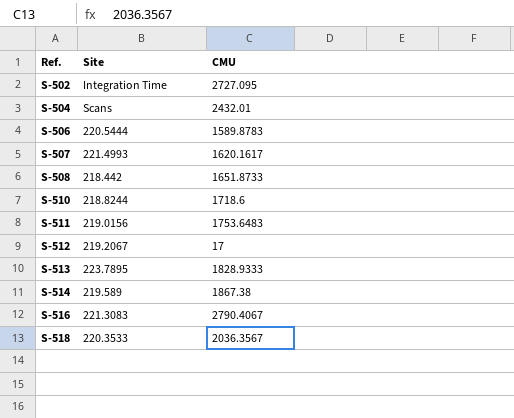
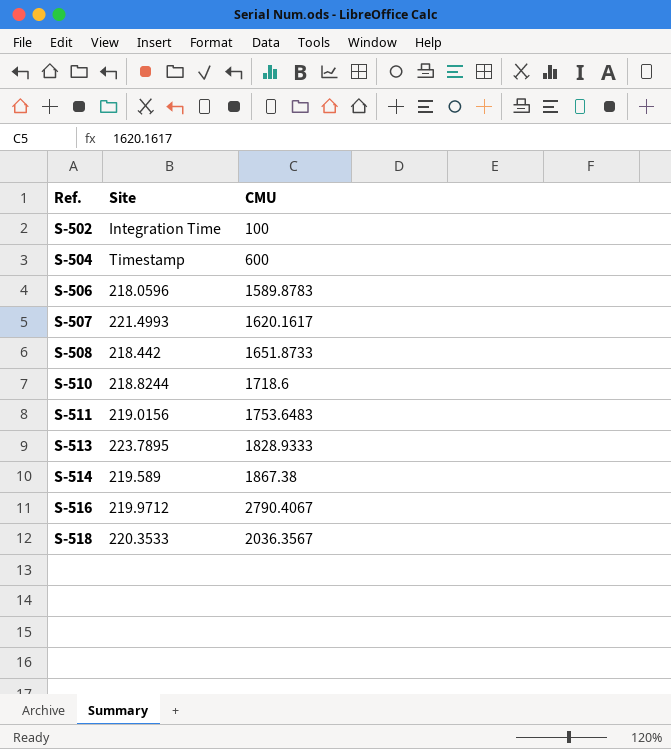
row S-512: 219.2067 | 17 -> none
S-502 | CMU: 2727.095 -> 100
S-504 | Site: Scans -> Timestamp
S-504 | CMU: 2432.01 -> 600
S-506 | Site: 220.5444 -> 218.0596
S-516 | Site: 221.3083 -> 219.9712

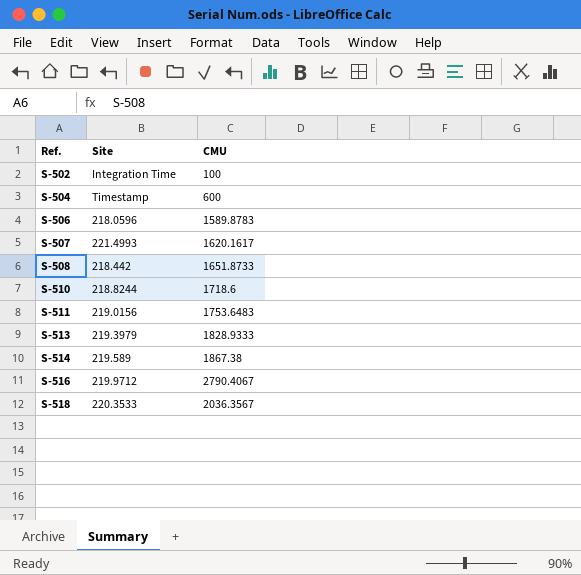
S-513 | Site: 223.7895 -> 219.3979

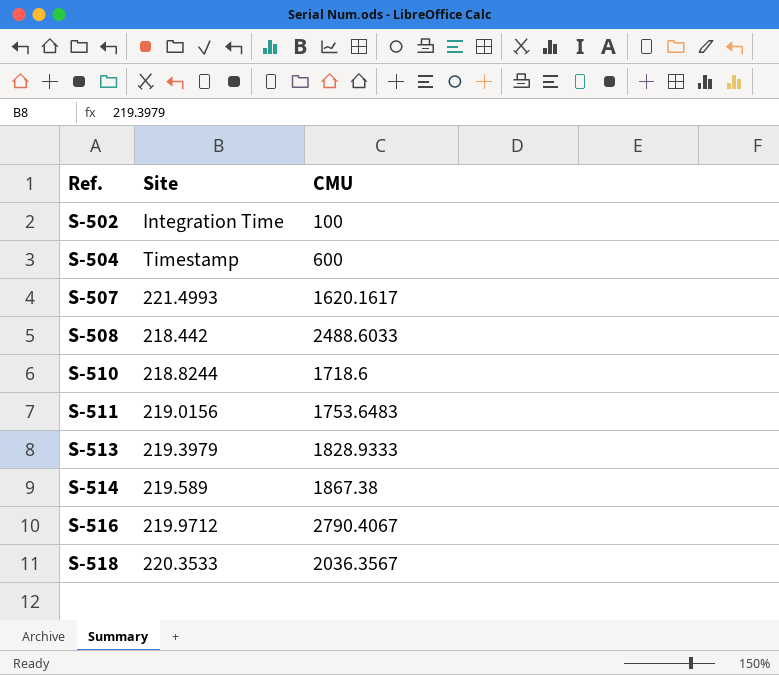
row S-506: 218.0596 | 1589.8783 -> none
S-508 | CMU: 1651.8733 -> 2488.6033

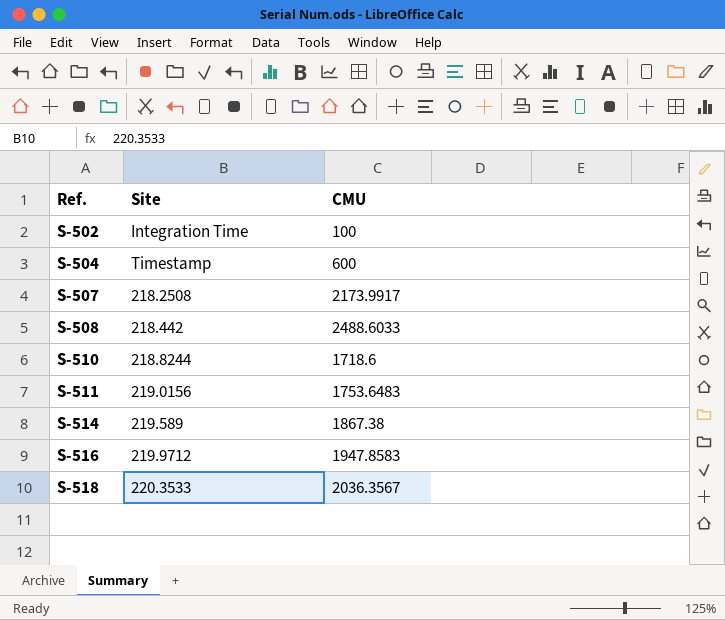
row S-513: 219.3979 | 1828.9333 -> none
S-507 | Site: 221.4993 -> 218.2508
S-507 | CMU: 1620.1617 -> 2173.9917
S-516 | CMU: 2790.4067 -> 1947.8583

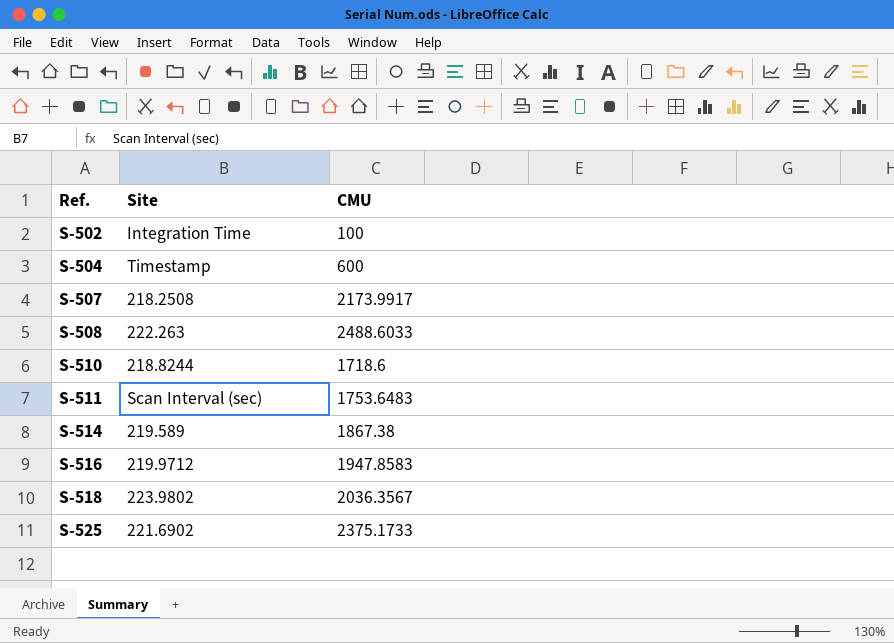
S-508 | Site: 218.442 -> 222.263
S-511 | Site: 219.0156 -> Scan Interval (sec)
S-518 | Site: 220.3533 -> 223.9802
row S-525: none -> 221.6902 | 2375.1733

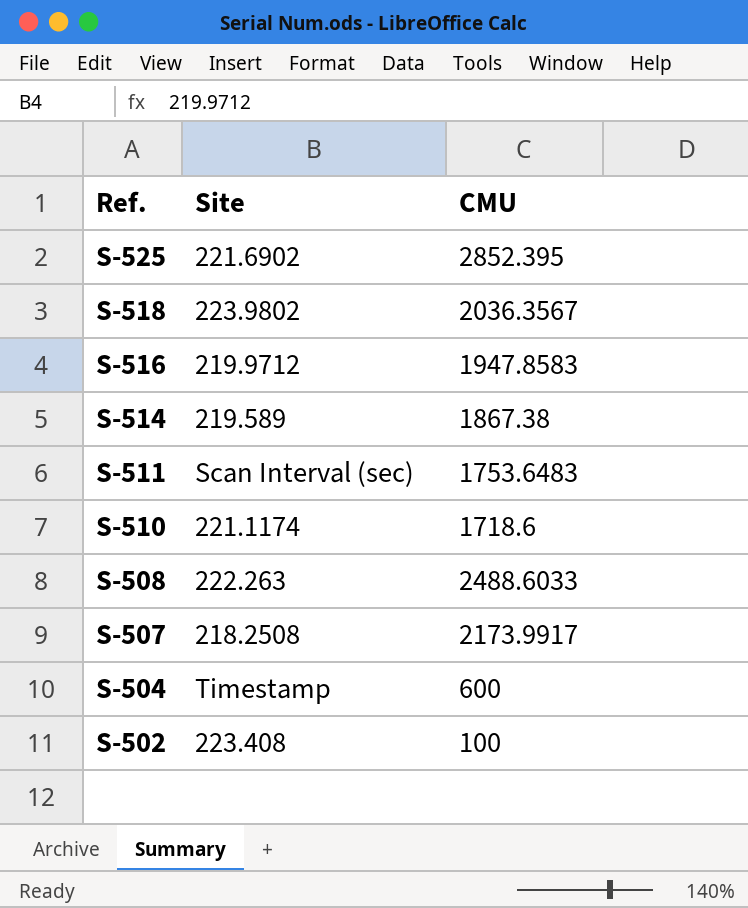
row order: Ref. ascending -> Ref. descending
S-525 | CMU: 2375.1733 -> 2852.395
S-510 | Site: 218.8244 -> 221.1174
S-502 | Site: Integration Time -> 223.408

